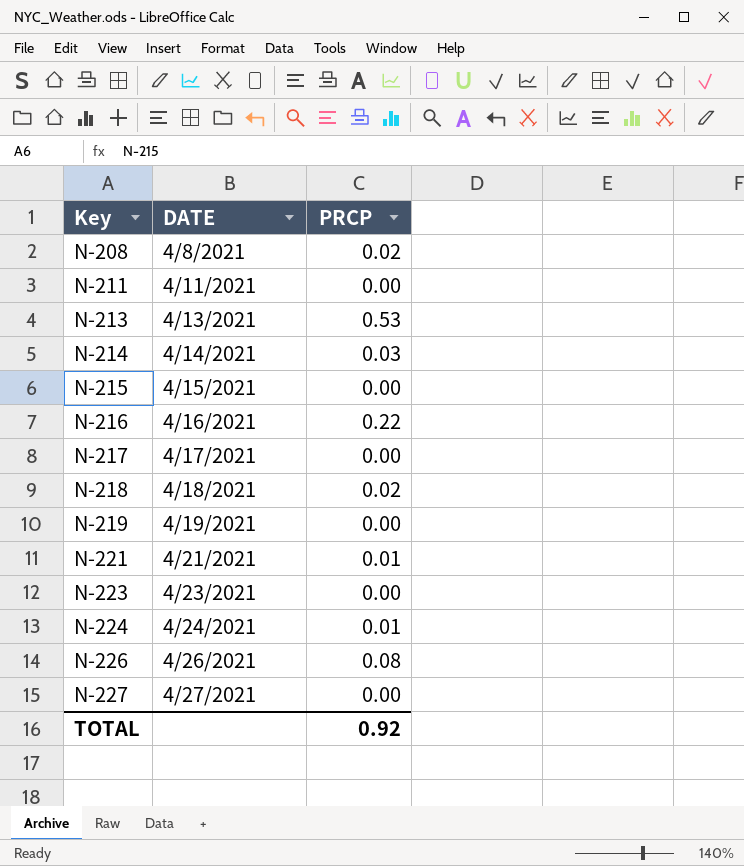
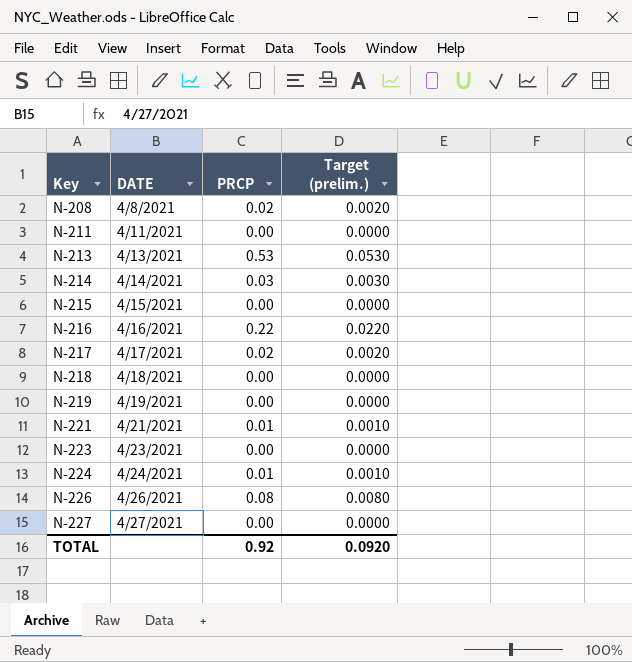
column Target (prelim.) | formula: none -> [PRCP] * 0.1
N-217 | PRCP: 0.00 -> 0.02
N-218 | PRCP: 0.02 -> 0.00

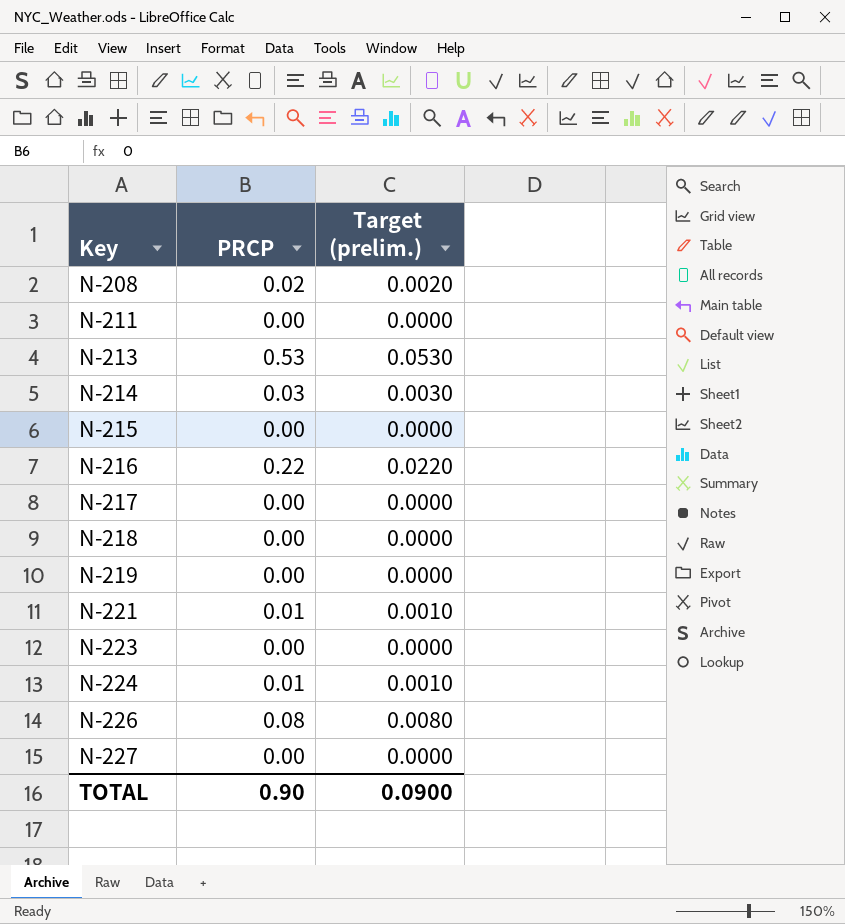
column DATE | position: 2 -> none
N-217 | PRCP: 0.02 -> 0.00
N-217 | Target (prelim.): 0.0020 -> 0.0000
TOTAL | PRCP: 0.92 -> 0.90
TOTAL | Target (prelim.): 0.0920 -> 0.0900

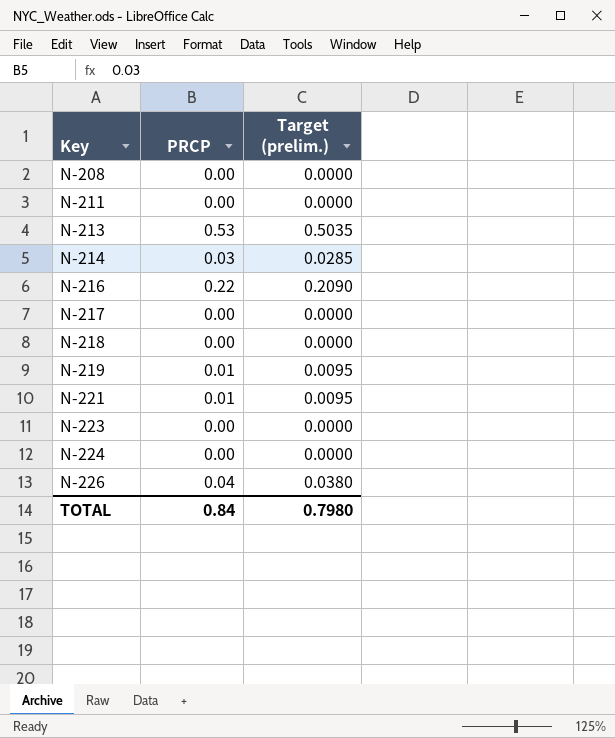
column Target (prelim.) | formula: [PRCP] * 0.1 -> [PRCP] * 0.95
row N-215: 0.00 | 0.0000 -> none
row N-227: 0.00 | 0.0000 -> none
N-208 | PRCP: 0.02 -> 0.00
N-219 | PRCP: 0.00 -> 0.01
N-224 | PRCP: 0.01 -> 0.00
N-226 | PRCP: 0.08 -> 0.04
TOTAL | PRCP: 0.90 -> 0.84
TOTAL | Target (prelim.): 0.0900 -> 0.7980

